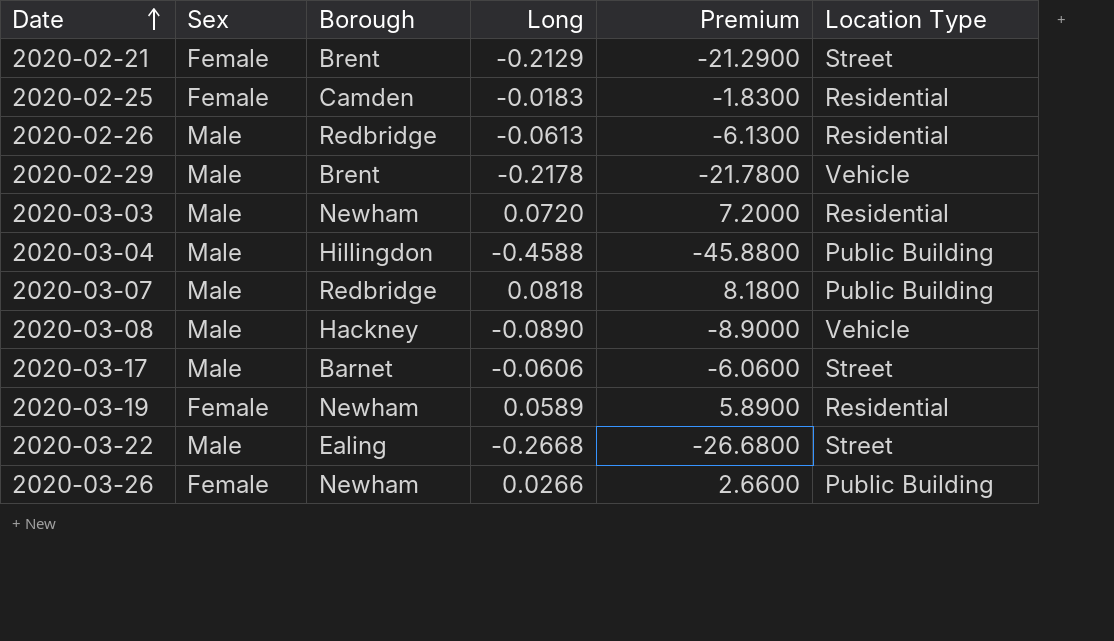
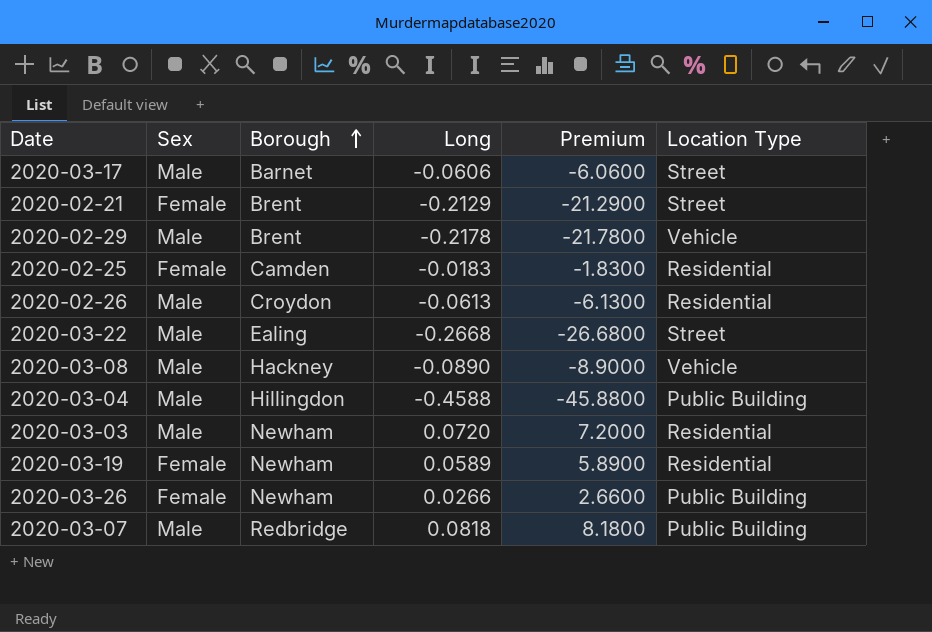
row order: Date ascending -> Borough ascending
2020-02-26 | Borough: Redbridge -> Croydon

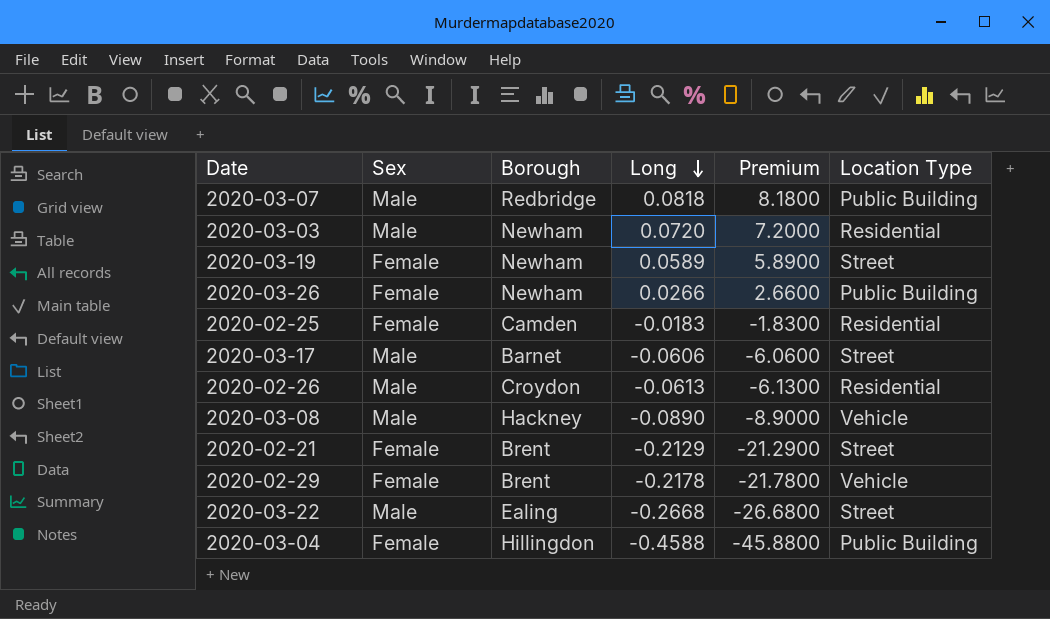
row order: Borough ascending -> Long descending
2020-03-19 | Location Type: Residential -> Street
2020-02-29 | Sex: Male -> Female
2020-03-04 | Sex: Male -> Female

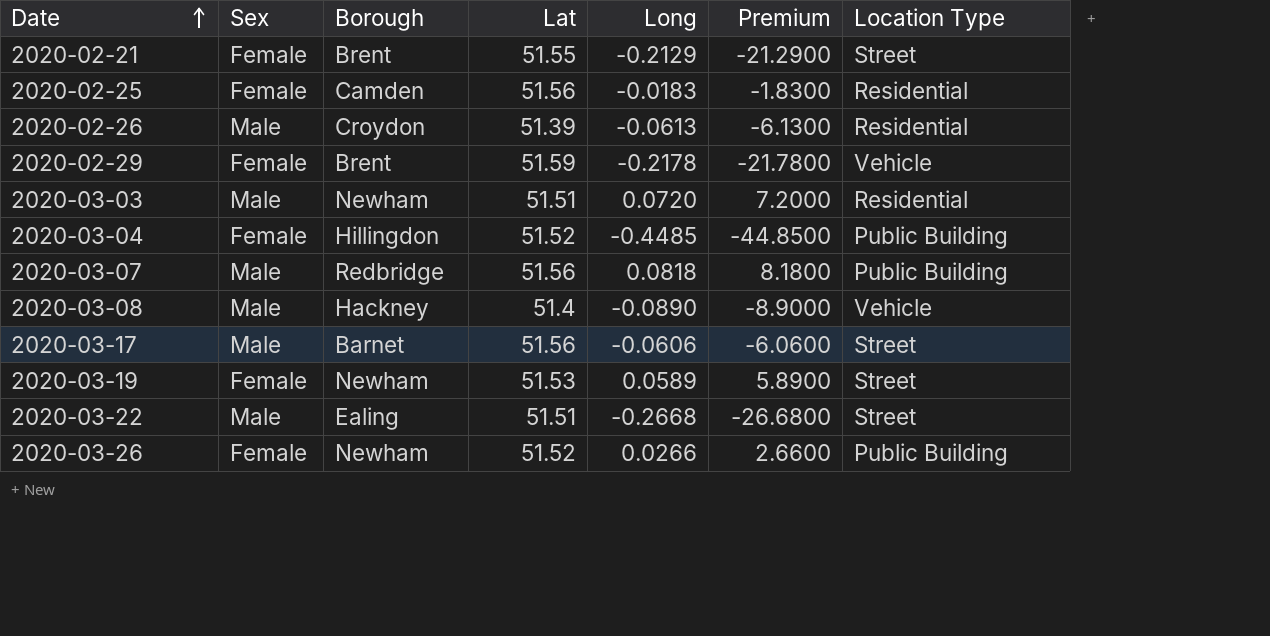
row order: Long descending -> Date ascending
column Lat | position: none -> 4
2020-03-04 | Long: -0.4588 -> -0.4485
2020-03-04 | Premium: -45.8800 -> -44.8500

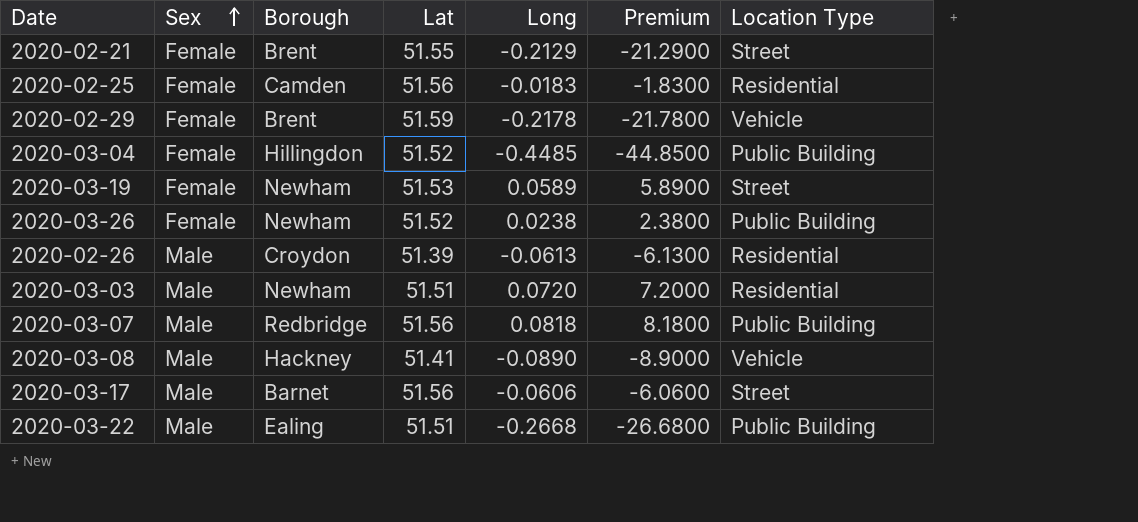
row order: Date ascending -> Sex ascending
2020-03-26 | Long: 0.0266 -> 0.0238
2020-03-26 | Premium: 2.6600 -> 2.3800
2020-03-08 | Lat: 51.4 -> 51.41
2020-03-22 | Location Type: Street -> Public Building

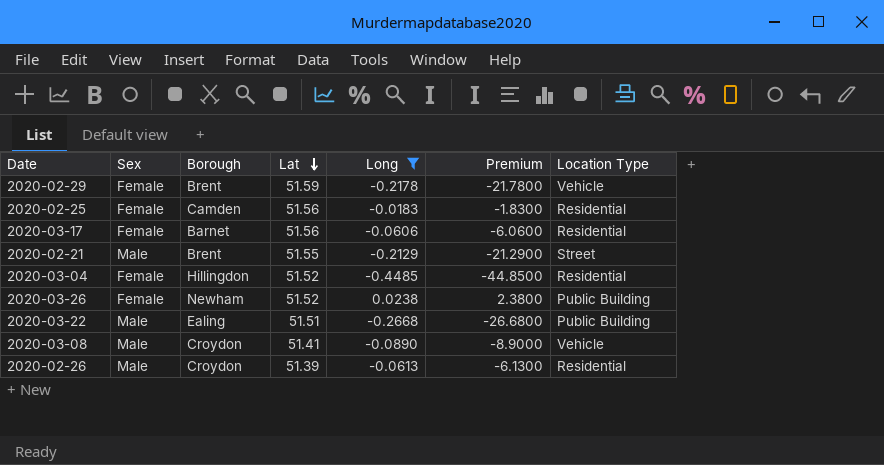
filter: none -> Long <= 0.0238
row order: Sex ascending -> Lat descending
2020-03-17 | Sex: Male -> Female
2020-03-17 | Location Type: Street -> Residential
2020-02-21 | Sex: Female -> Male
2020-03-04 | Location Type: Public Building -> Residential
2020-03-08 | Borough: Hackney -> Croydon

